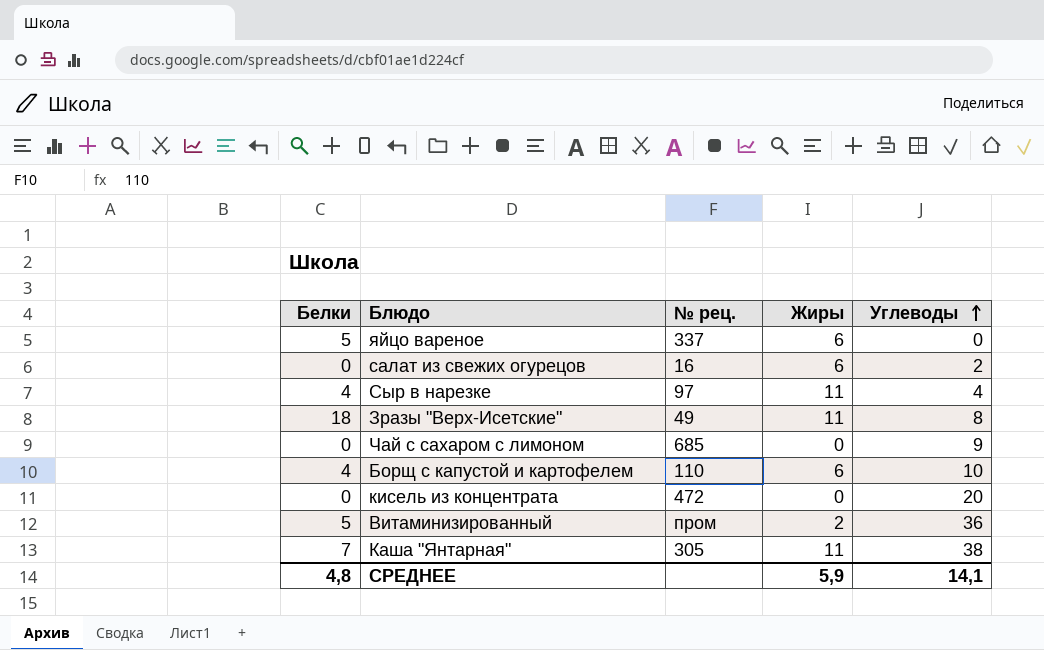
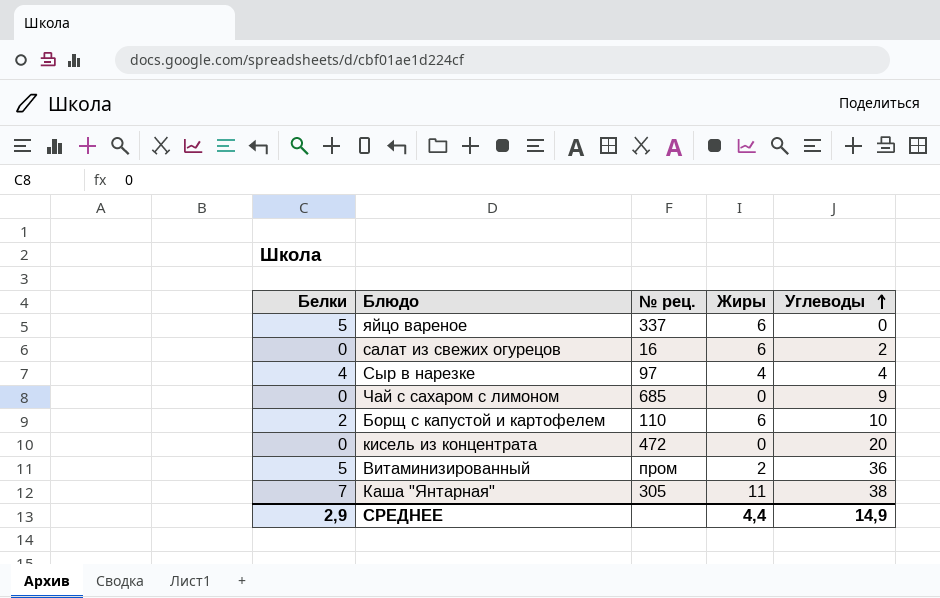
row Зразы "Верх-Исетские": 18 | 49 | 11 | 8 -> none
Сыр в нарезке | Жиры: 11 -> 4
Борщ с капустой и картофелем | Белки: 4 -> 2
СРЕДНЕЕ | Белки: 4,8 -> 2,9
СРЕДНЕЕ | Жиры: 5,9 -> 4,4
СРЕДНЕЕ | Углеводы: 14,1 -> 14,9

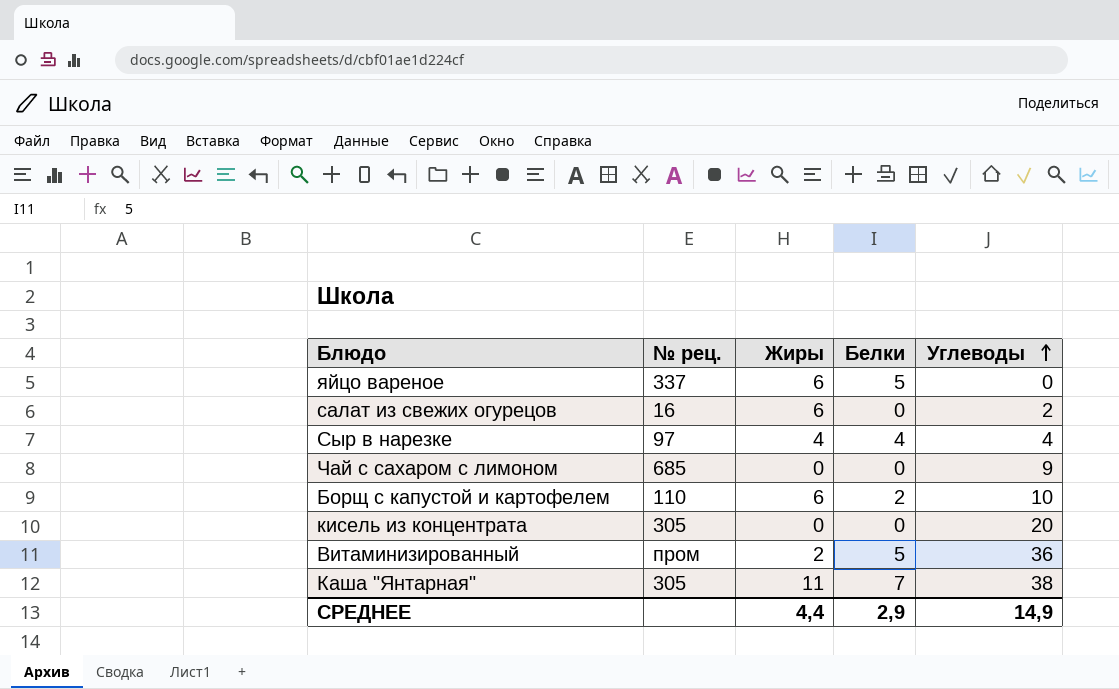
column Белки | position: 1 -> 4
кисель из концентрата | № рец.: 472 -> 305

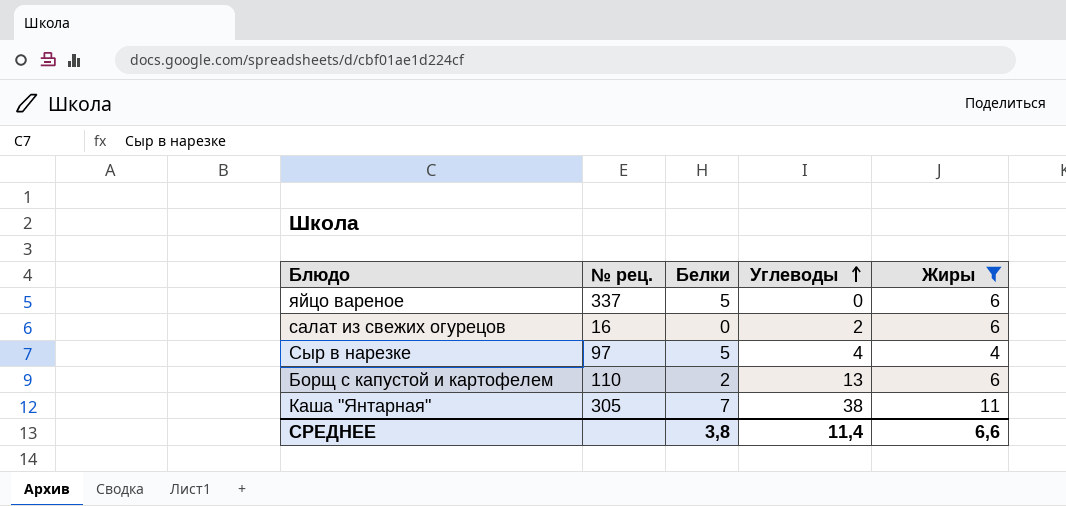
filter: none -> Жиры >= 4
column Жиры | position: 3 -> 5
Сыр в нарезке | Белки: 4 -> 5
Борщ с капустой и картофелем | Углеводы: 10 -> 13
СРЕДНЕЕ | Белки: 2,9 -> 3,8
СРЕДНЕЕ | Углеводы: 14,9 -> 11,4
СРЕДНЕЕ | Жиры: 4,4 -> 6,6

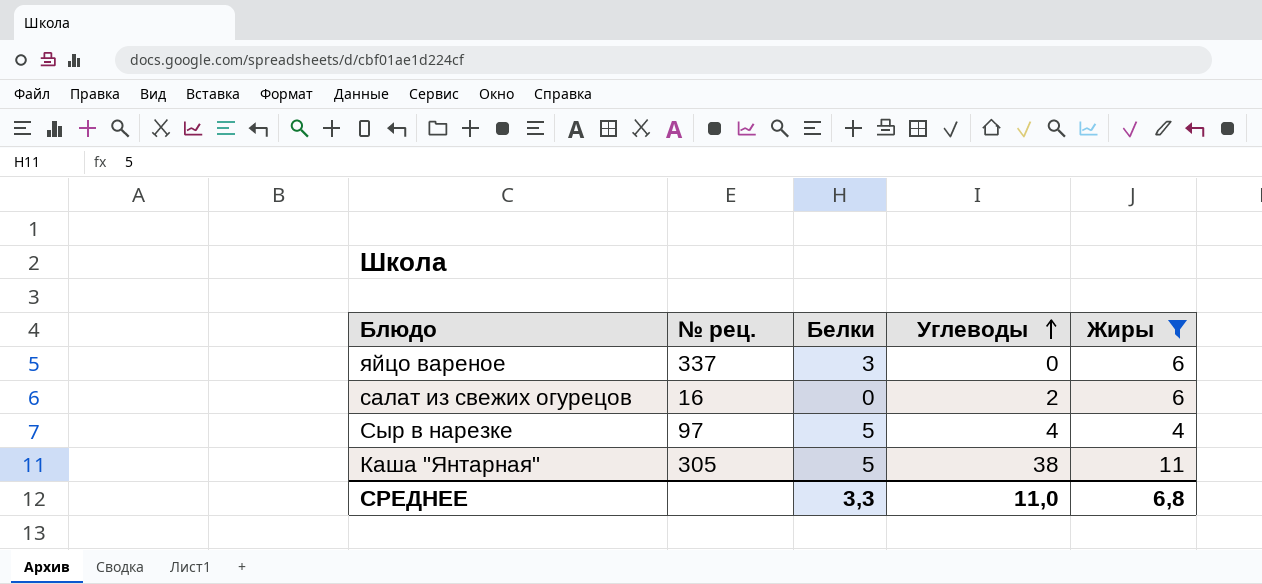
row Борщ с капустой и картофелем: 110 | 2 | 13 | 6 -> none
яйцо вареное | Белки: 5 -> 3
Каша "Янтарная" | Белки: 7 -> 5
СРЕДНЕЕ | Белки: 3,8 -> 3,3
СРЕДНЕЕ | Углеводы: 11,4 -> 11,0
СРЕДНЕЕ | Жиры: 6,6 -> 6,8

